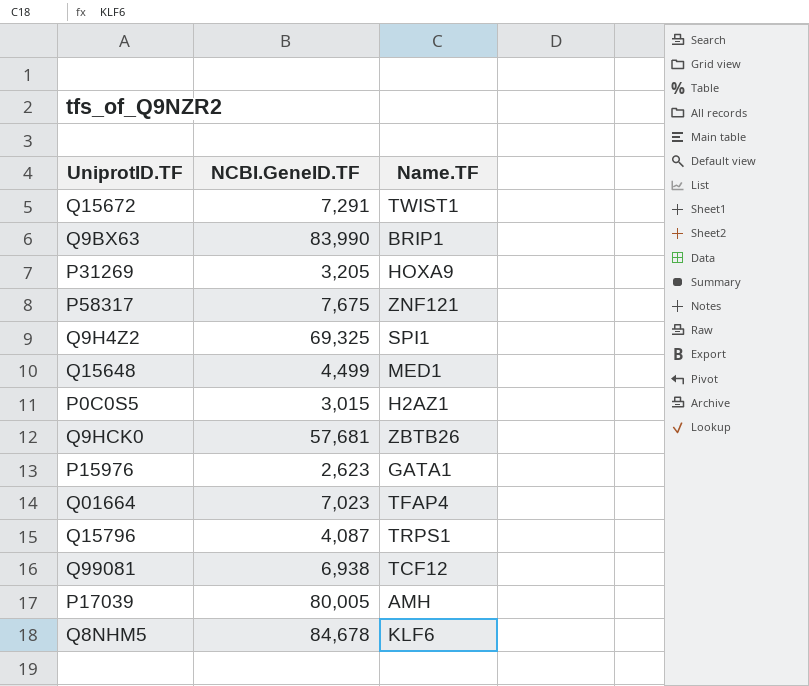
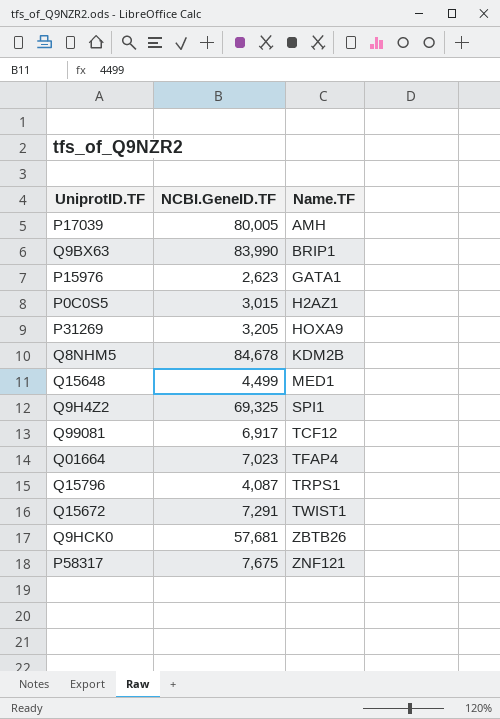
row order: none -> Name.TF ascending
Q8NHM5 | Name.TF: KLF6 -> KDM2B
Q99081 | NCBI.GeneID.TF: 6,938 -> 6,917

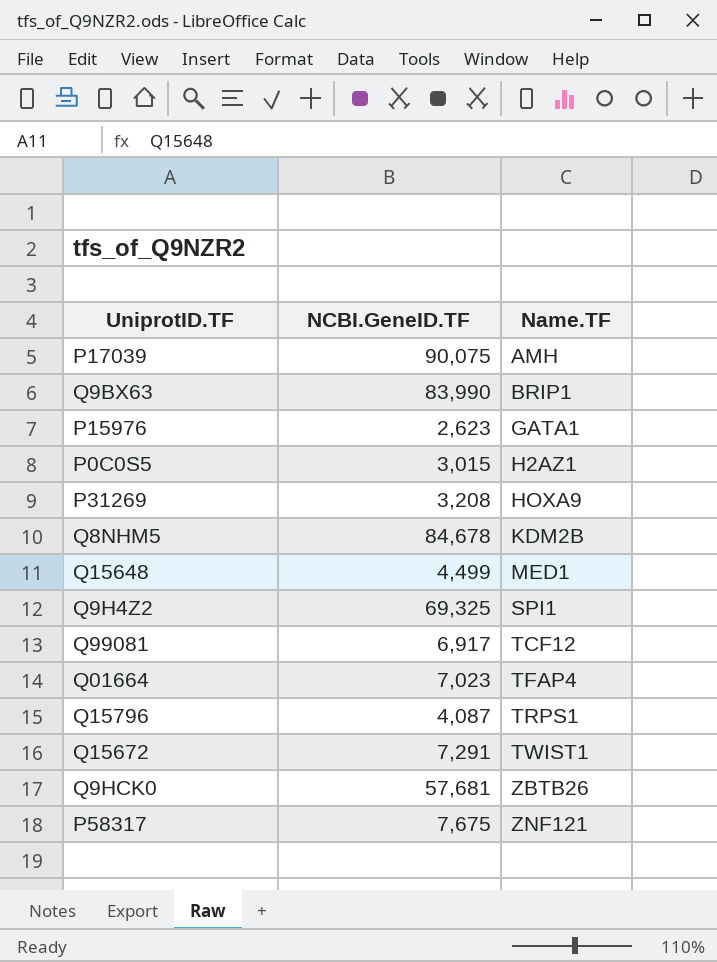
P17039 | NCBI.GeneID.TF: 80,005 -> 90,075
P31269 | NCBI.GeneID.TF: 3,205 -> 3,208

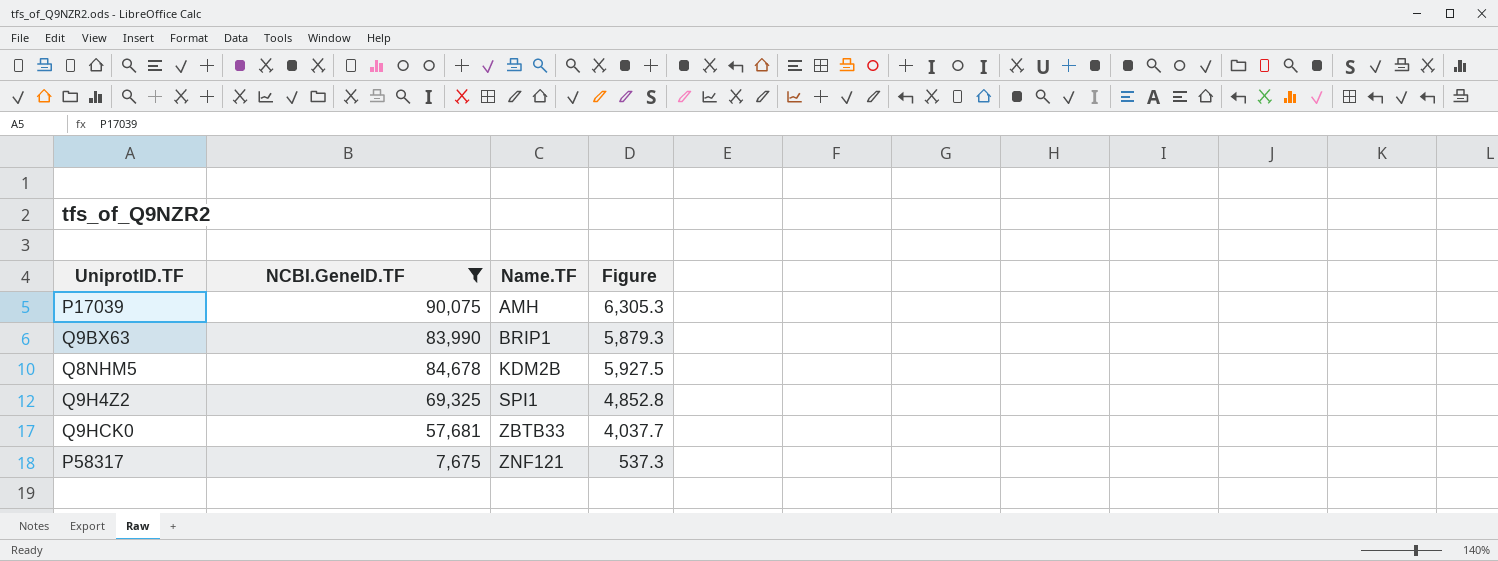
filter: none -> NCBI.GeneID.TF >= 7,675
column Figure | formula: none -> [NCBI.GeneID.TF] * 0.07
Q9HCK0 | Name.TF: ZBTB26 -> ZBTB33

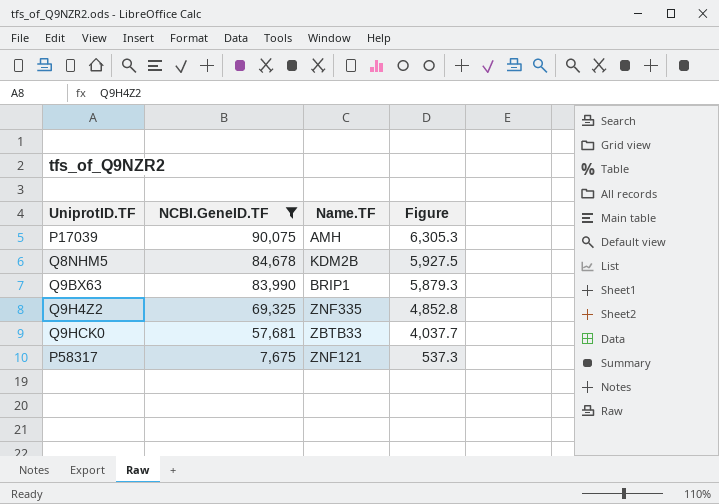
row order: Name.TF ascending -> NCBI.GeneID.TF descending
Q9H4Z2 | Name.TF: SPI1 -> ZNF335

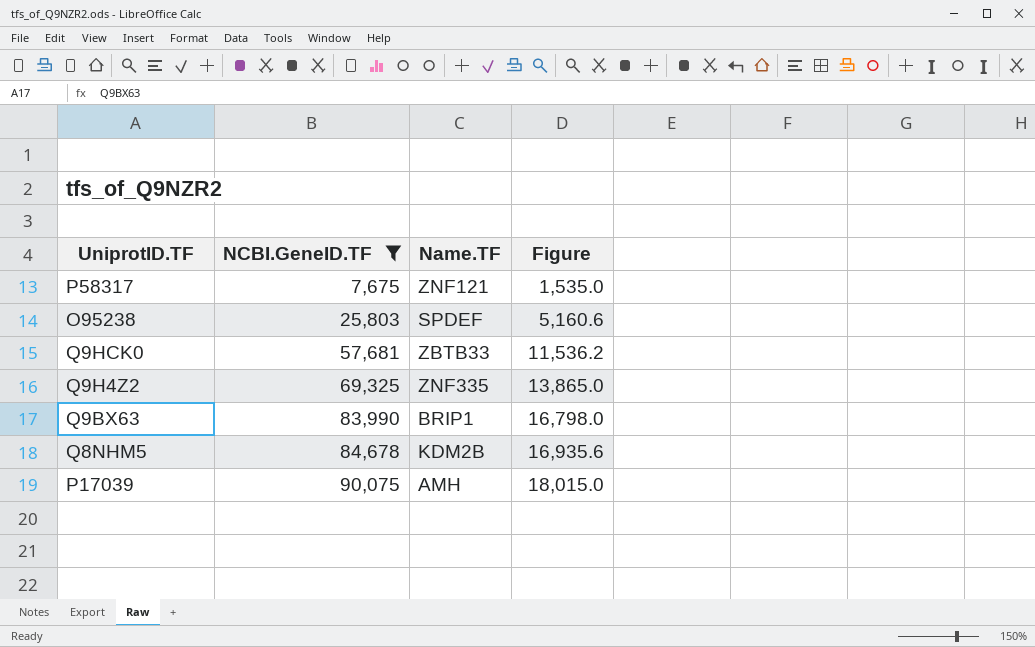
row order: NCBI.GeneID.TF descending -> NCBI.GeneID.TF ascending
column Figure | formula: [NCBI.GeneID.TF] * 0.07 -> [NCBI.GeneID.TF] * 0.2
row O95238: none -> 25,803 | SPDEF | 5,160.6

